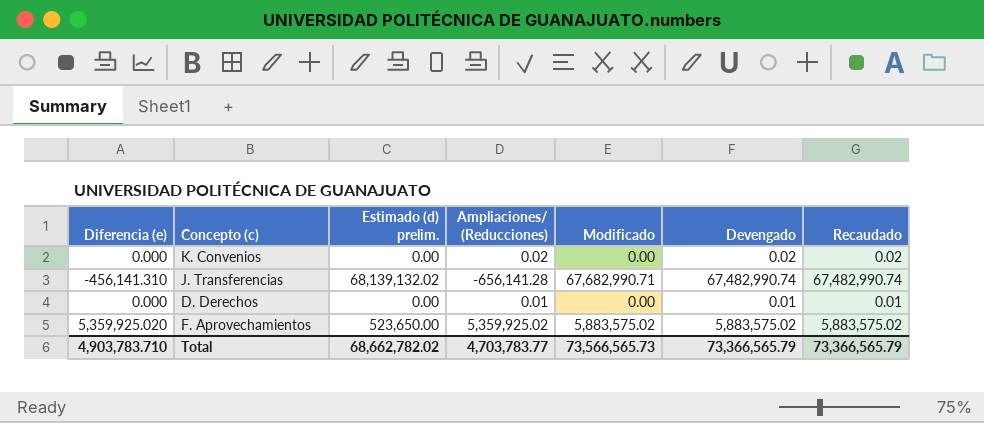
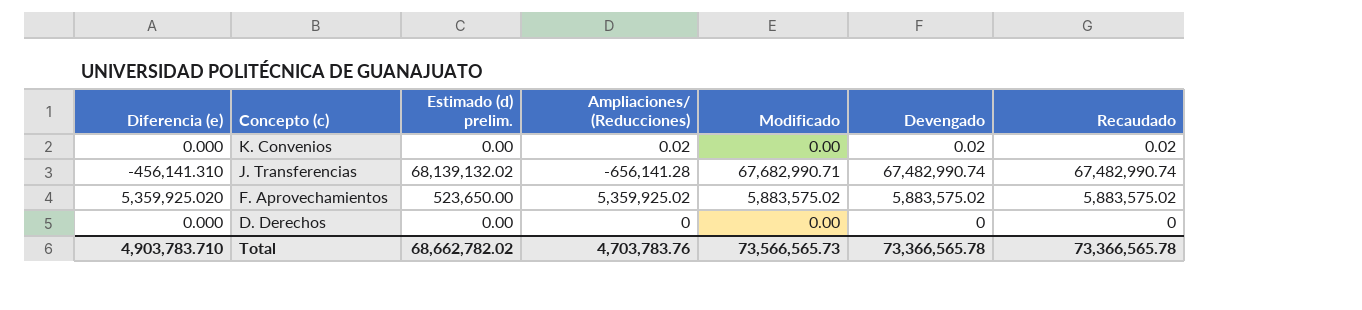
row order: none -> Concepto (c) descending
D. Derechos | Ampliaciones/ (Reducciones): 0.01 -> 0
D. Derechos | Devengado: 0.01 -> 0
D. Derechos | Recaudado: 0.01 -> 0
Total | Ampliaciones/ (Reducciones): 4,703,783.77 -> 4,703,783.76
Total | Devengado: 73,366,565.79 -> 73,366,565.78
Total | Recaudado: 73,366,565.79 -> 73,366,565.78

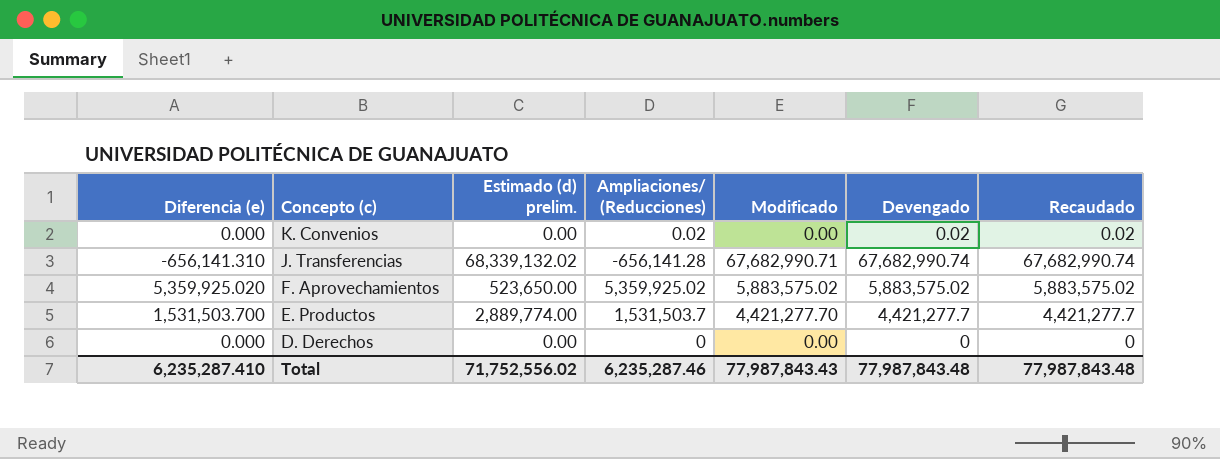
J. Transferencias | Diferencia (e): -456,141.310 -> -656,141.310
J. Transferencias | Estimado (d) prelim.: 68,139,132.02 -> 68,339,132.02
J. Transferencias | Devengado: 67,482,990.74 -> 67,682,990.74
J. Transferencias | Recaudado: 67,482,990.74 -> 67,682,990.74
row E. Productos: none -> 1,531,503.700 | 2,889,774.00 | 1,531,503.7 | 4,421,277.70 | 4,421,277.7 | 4,421,277.7
Total | Diferencia (e): 4,903,783.710 -> 6,235,287.410
Total | Estimado (d) prelim.: 68,662,782.02 -> 71,752,556.02
Total | Ampliaciones/ (Reducciones): 4,703,783.76 -> 6,235,287.46
Total | Modificado: 73,566,565.73 -> 77,987,843.43
Total | Devengado: 73,366,565.78 -> 77,987,843.48
Total | Recaudado: 73,366,565.78 -> 77,987,843.48

